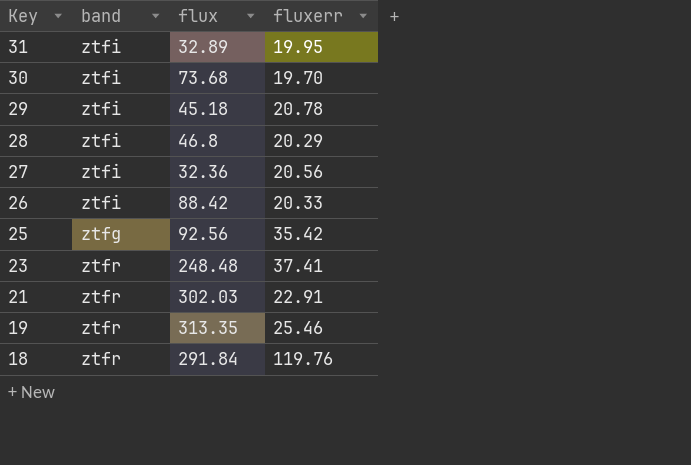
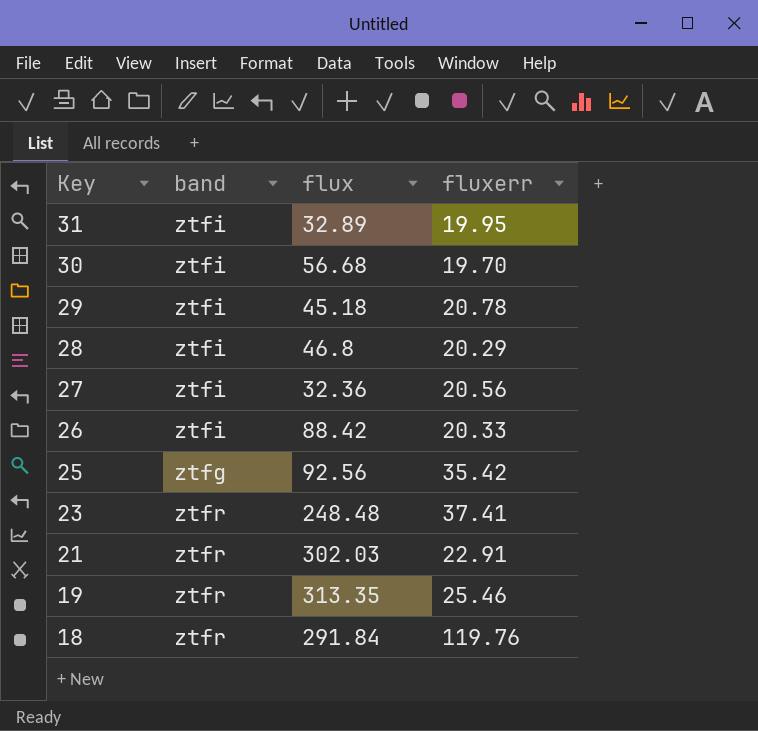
30 | flux: 73.68 -> 56.68

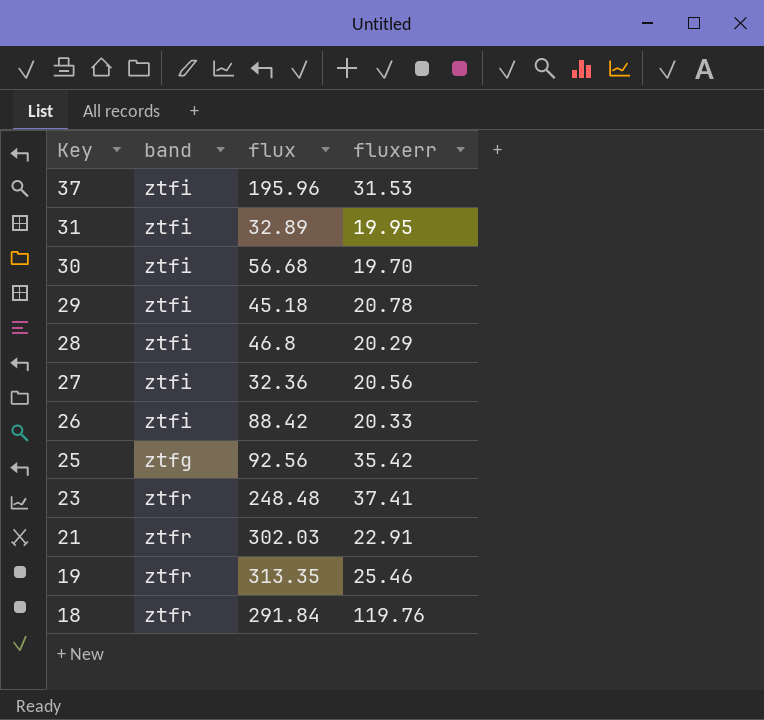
row 37: none -> ztfi | 195.96 | 31.53

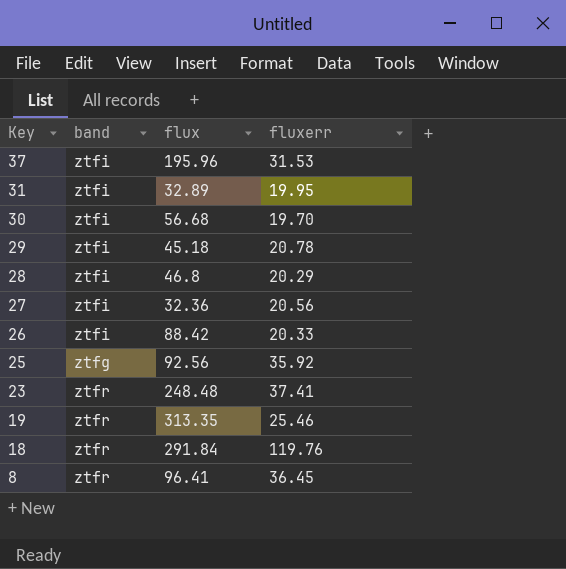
row 21: ztfr | 302.03 | 22.91 -> none
25 | fluxerr: 35.42 -> 35.92
row 8: none -> ztfr | 96.41 | 36.45

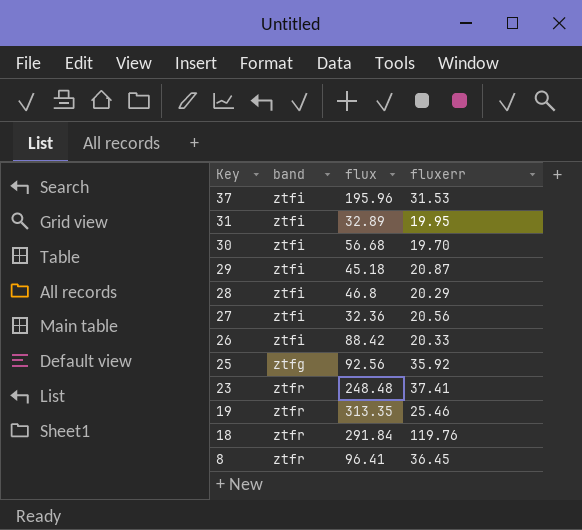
29 | fluxerr: 20.78 -> 20.87

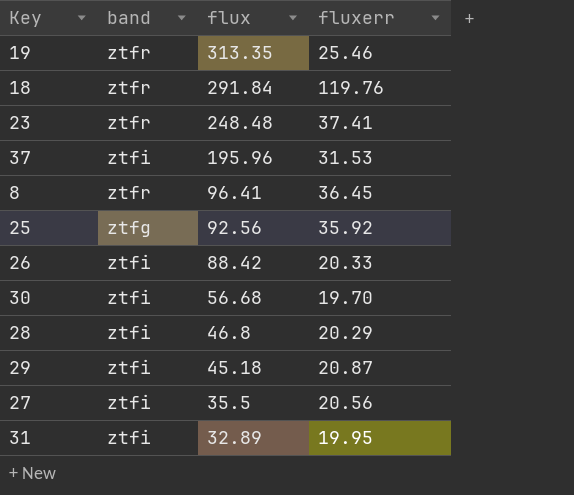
row order: Key descending -> flux descending
27 | flux: 32.36 -> 35.5

